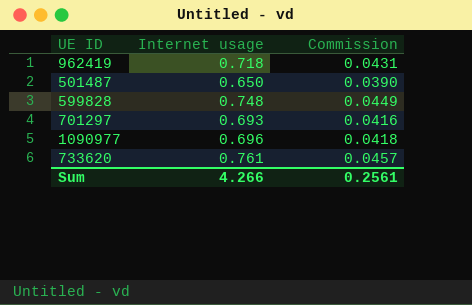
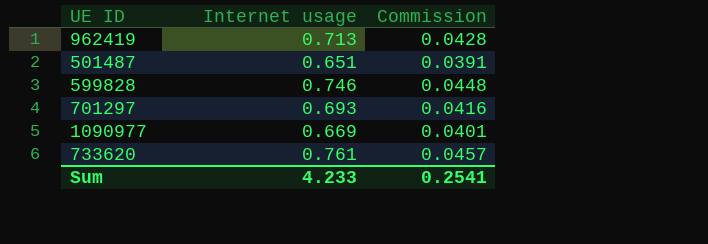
962419 | Internet usage: 0.718 -> 0.713
962419 | Commission: 0.0431 -> 0.0428
501487 | Internet usage: 0.650 -> 0.651
501487 | Commission: 0.0390 -> 0.0391
599828 | Internet usage: 0.748 -> 0.746
599828 | Commission: 0.0449 -> 0.0448
1090977 | Internet usage: 0.696 -> 0.669
1090977 | Commission: 0.0418 -> 0.0401
Sum | Internet usage: 4.266 -> 4.233
Sum | Commission: 0.2561 -> 0.2541

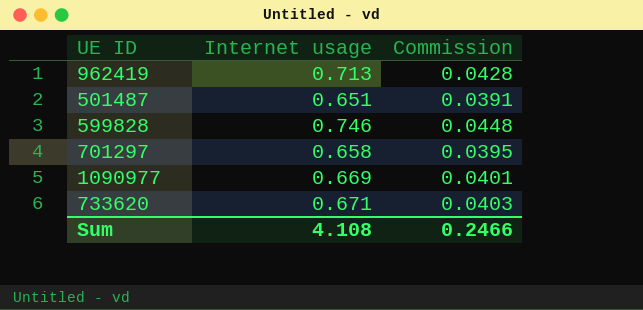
701297 | Internet usage: 0.693 -> 0.658
701297 | Commission: 0.0416 -> 0.0395
733620 | Internet usage: 0.761 -> 0.671
733620 | Commission: 0.0457 -> 0.0403
Sum | Internet usage: 4.233 -> 4.108
Sum | Commission: 0.2541 -> 0.2466

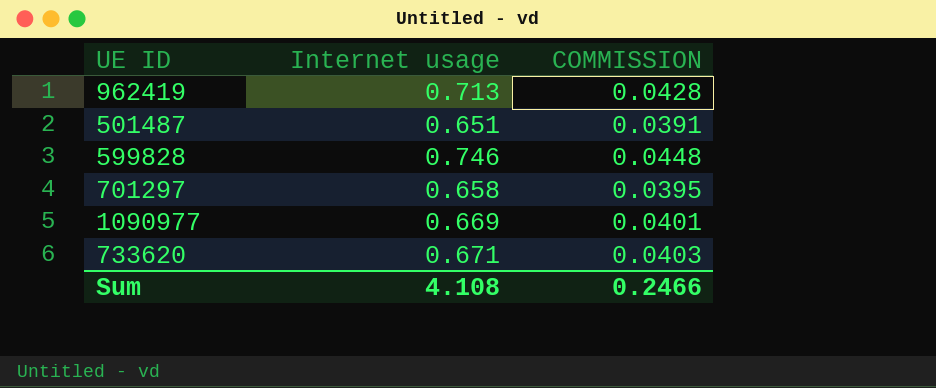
column name: Commission -> COMMISSION

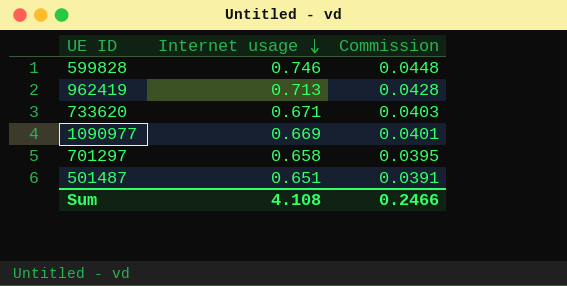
row order: none -> Internet usage descending
column name: COMMISSION -> Commission

